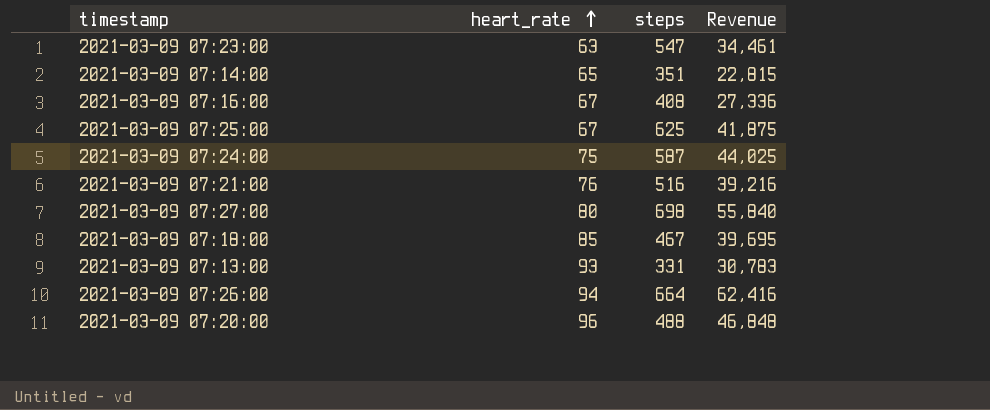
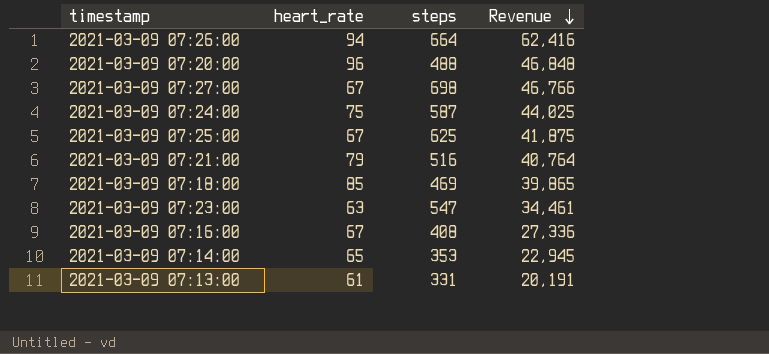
row order: heart_rate ascending -> Revenue descending
2021-03-09 07:27:00 | heart_rate: 80 -> 67
2021-03-09 07:27:00 | Revenue: 55,840 -> 46,766
2021-03-09 07:21:00 | heart_rate: 76 -> 79
2021-03-09 07:21:00 | Revenue: 39,216 -> 40,764
2021-03-09 07:18:00 | steps: 467 -> 469
2021-03-09 07:18:00 | Revenue: 39,695 -> 39,865
2021-03-09 07:14:00 | steps: 351 -> 353
2021-03-09 07:14:00 | Revenue: 22,815 -> 22,945
2021-03-09 07:13:00 | heart_rate: 93 -> 61
2021-03-09 07:13:00 | Revenue: 30,783 -> 20,191

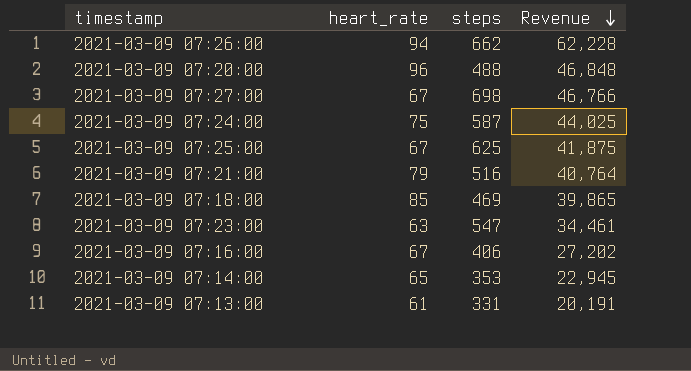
2021-03-09 07:26:00 | steps: 664 -> 662
2021-03-09 07:26:00 | Revenue: 62,416 -> 62,228
2021-03-09 07:16:00 | steps: 408 -> 406
2021-03-09 07:16:00 | Revenue: 27,336 -> 27,202

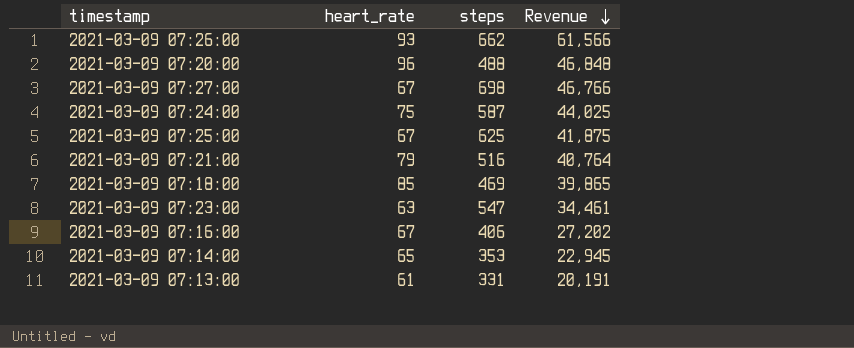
2021-03-09 07:26:00 | heart_rate: 94 -> 93
2021-03-09 07:26:00 | Revenue: 62,228 -> 61,566

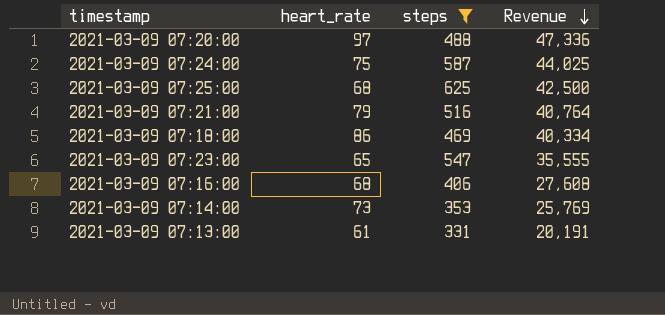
filter: none -> steps <= 625
2021-03-09 07:20:00 | heart_rate: 96 -> 97
2021-03-09 07:20:00 | Revenue: 46,848 -> 47,336
2021-03-09 07:25:00 | heart_rate: 67 -> 68
2021-03-09 07:25:00 | Revenue: 41,875 -> 42,500
2021-03-09 07:18:00 | heart_rate: 85 -> 86
2021-03-09 07:18:00 | Revenue: 39,865 -> 40,334
2021-03-09 07:23:00 | heart_rate: 63 -> 65
2021-03-09 07:23:00 | Revenue: 34,461 -> 35,555
2021-03-09 07:16:00 | heart_rate: 67 -> 68
2021-03-09 07:16:00 | Revenue: 27,202 -> 27,608
2021-03-09 07:14:00 | heart_rate: 65 -> 73
2021-03-09 07:14:00 | Revenue: 22,945 -> 25,769

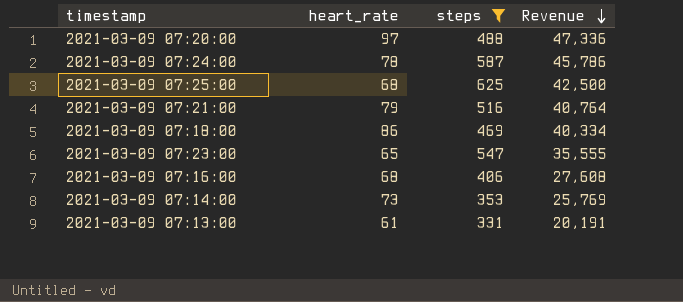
2021-03-09 07:24:00 | heart_rate: 75 -> 78
2021-03-09 07:24:00 | Revenue: 44,025 -> 45,786

